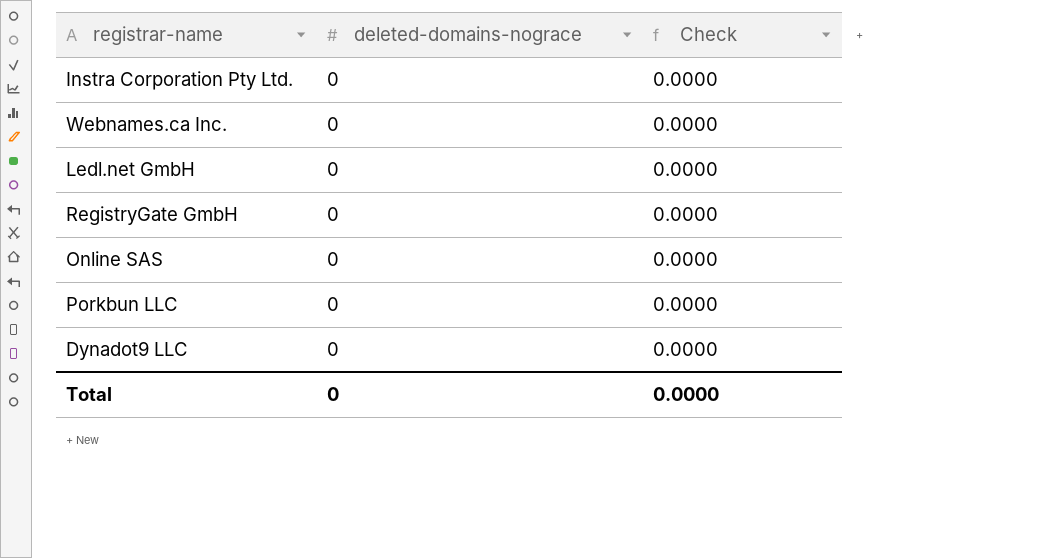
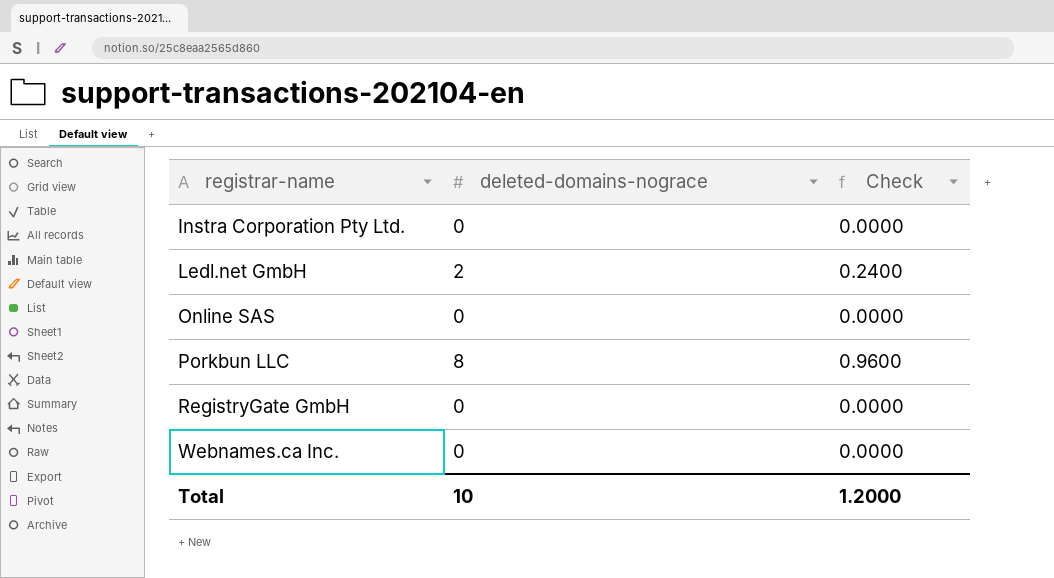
row order: none -> registrar-name ascending
row Dynadot9 LLC: 0 | 0.0000 -> none
Ledl.net GmbH | deleted-domains-nograce: 0 -> 2
Ledl.net GmbH | Check: 0.0000 -> 0.2400
Porkbun LLC | deleted-domains-nograce: 0 -> 8
Porkbun LLC | Check: 0.0000 -> 0.9600
Total | deleted-domains-nograce: 0 -> 10
Total | Check: 0.0000 -> 1.2000

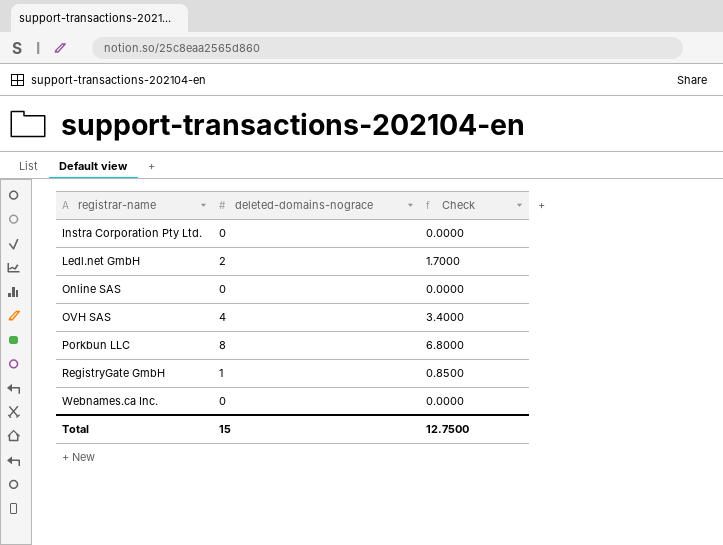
column Check | formula: [deleted-domains-nograce] * 0.12 -> [deleted-domains-nograce] * 0.85
row OVH SAS: none -> 4 | 3.4000
RegistryGate GmbH | deleted-domains-nograce: 0 -> 1
Total | deleted-domains-nograce: 10 -> 15
Total | Check: 1.2000 -> 12.7500

